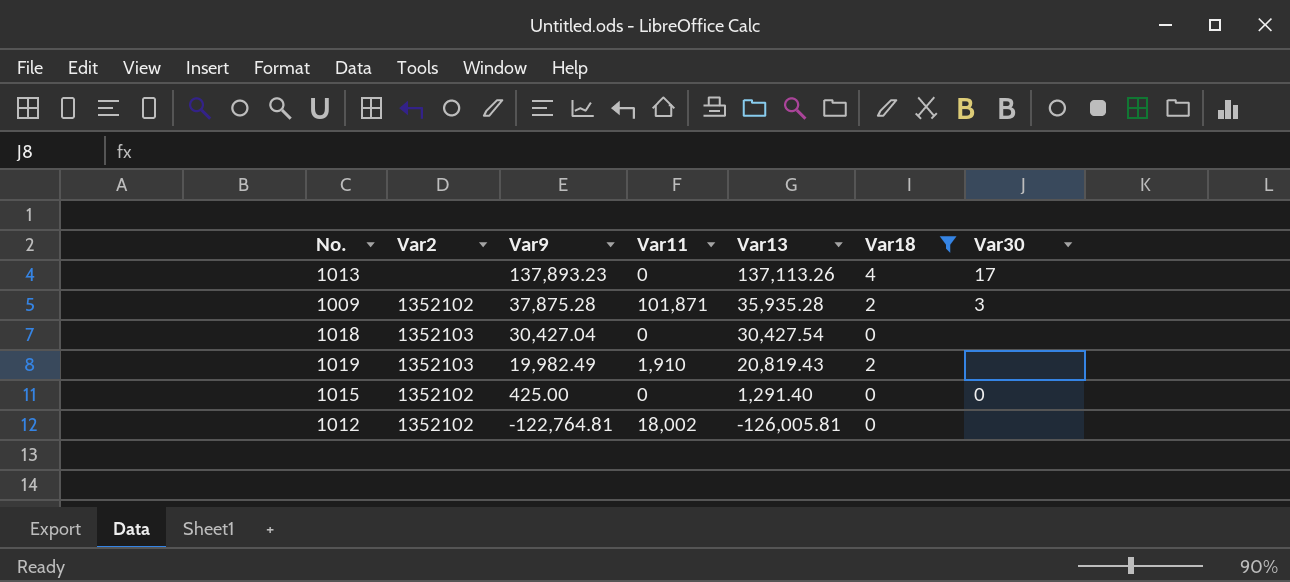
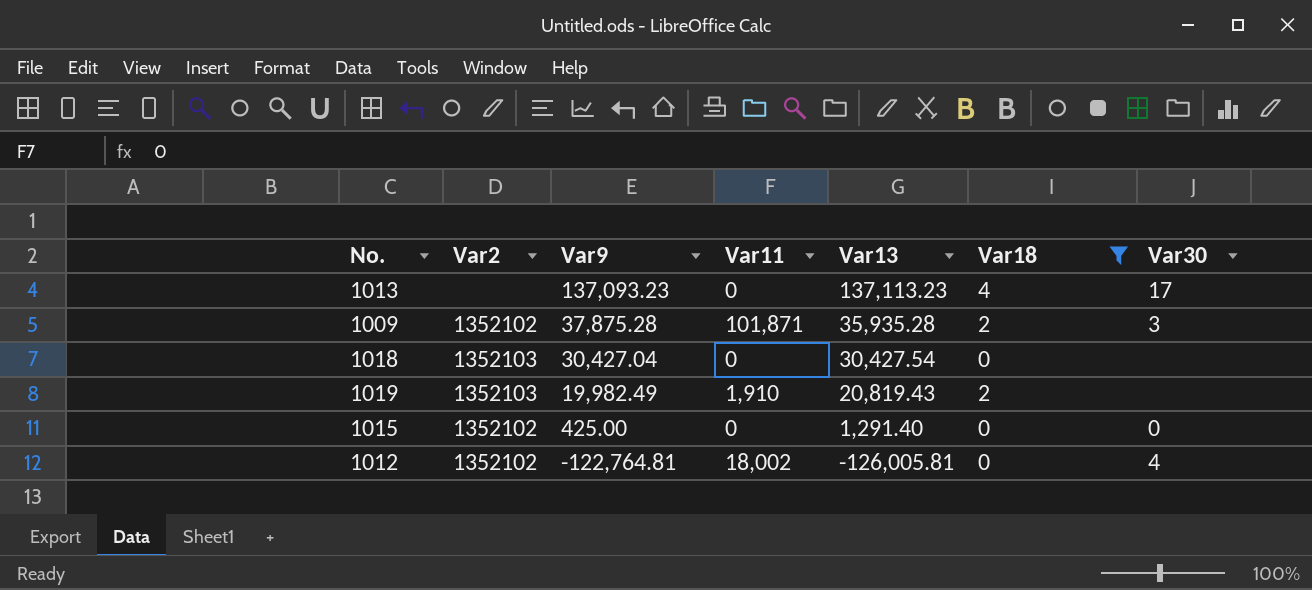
1013 | Var9: 137,893.23 -> 137,093.23
1013 | Var13: 137,113.26 -> 137,113.23
1012 | Var30: none -> 4

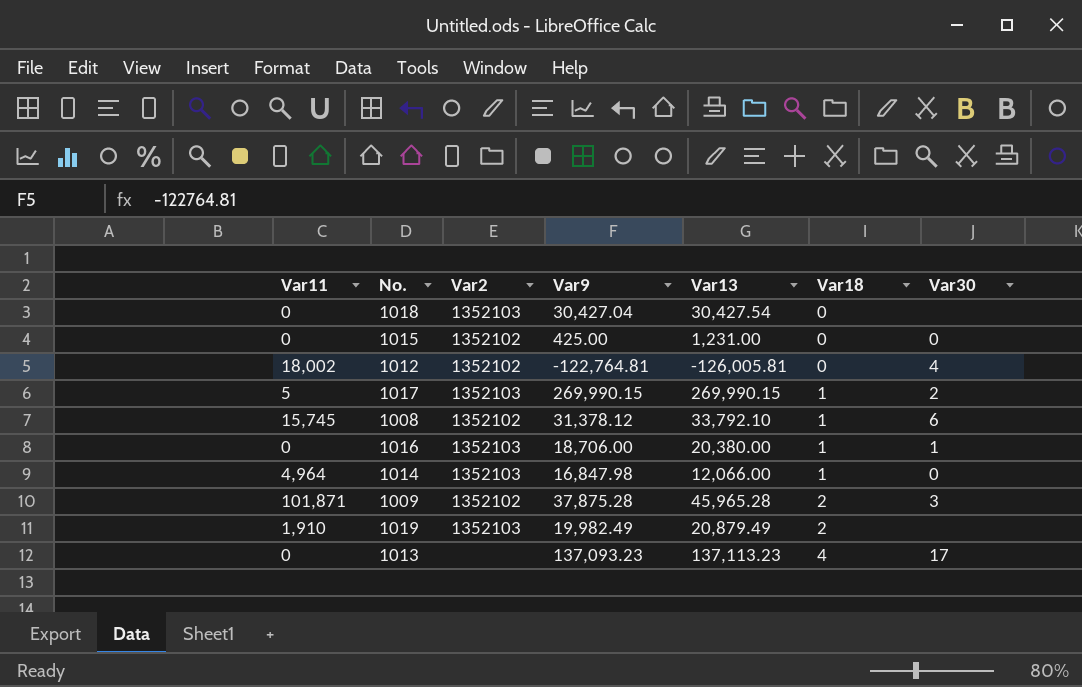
filter: Var18 != 1 -> none
row order: Var9 descending -> Var18 ascending
column Var11 | position: 4 -> 1
1015 | Var13: 1,291.40 -> 1,231.00
1009 | Var13: 35,935.28 -> 45,965.28
1019 | Var13: 20,819.43 -> 20,879.49

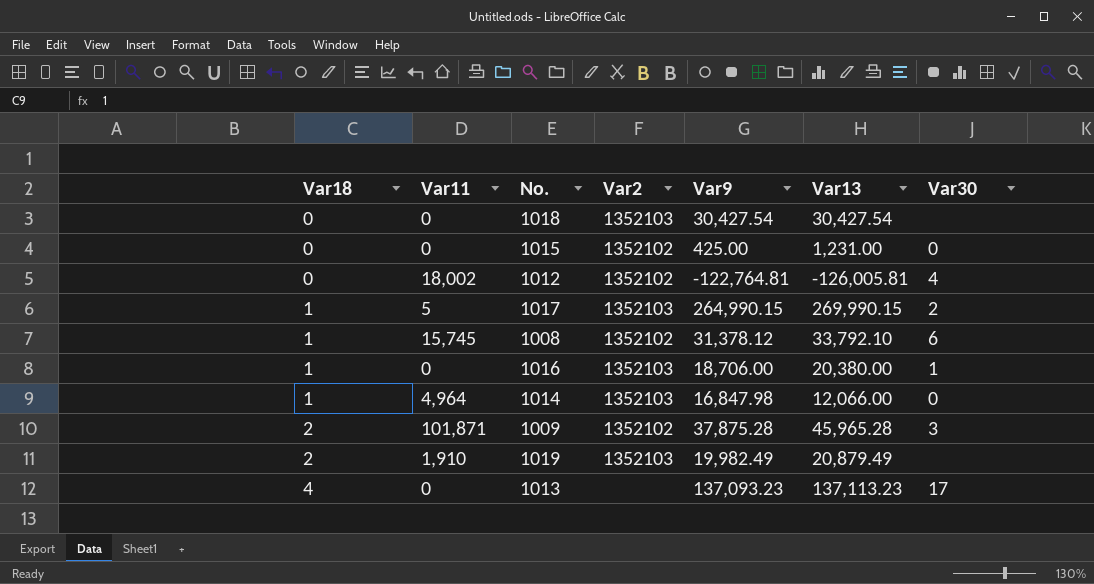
column Var18 | position: 6 -> 1
1018 | Var9: 30,427.04 -> 30,427.54
1017 | Var9: 269,990.15 -> 264,990.15

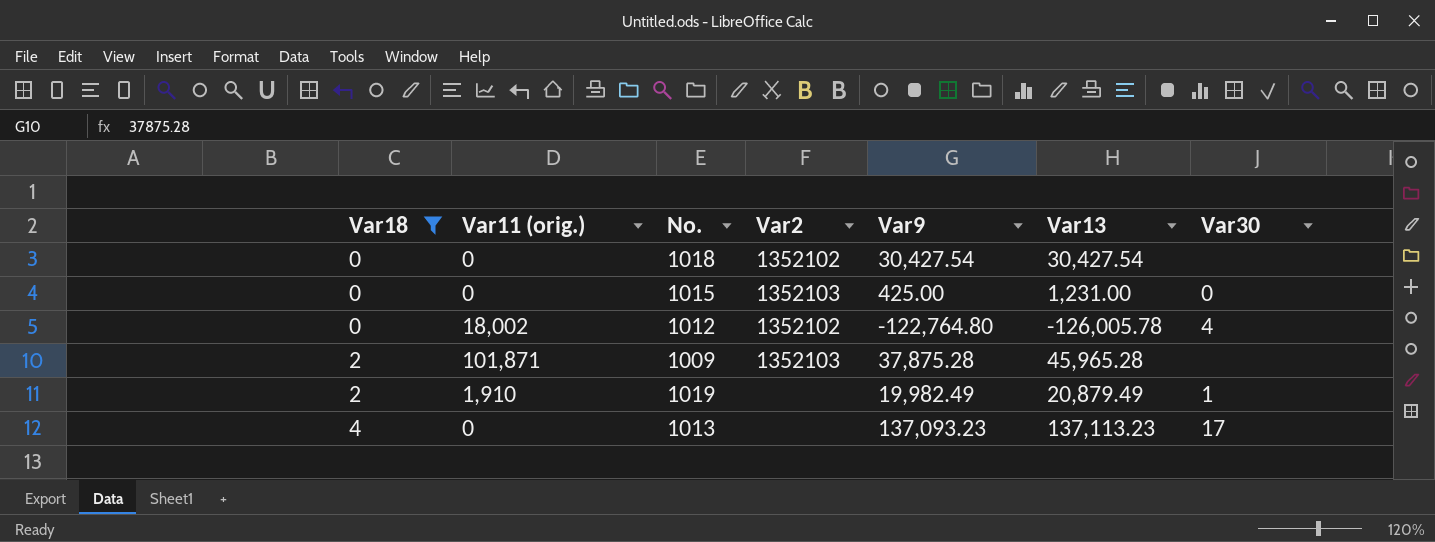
filter: none -> Var18 != 1
column name: Var11 -> Var11 (orig.)
1018 | Var2: 1352103 -> 1352102
1015 | Var2: 1352102 -> 1352103
1012 | Var9: -122,764.81 -> -122,764.80
1012 | Var13: -126,005.81 -> -126,005.78
1009 | Var2: 1352102 -> 1352103
1009 | Var30: 3 -> none
1019 | Var2: 1352103 -> none
1019 | Var30: none -> 1

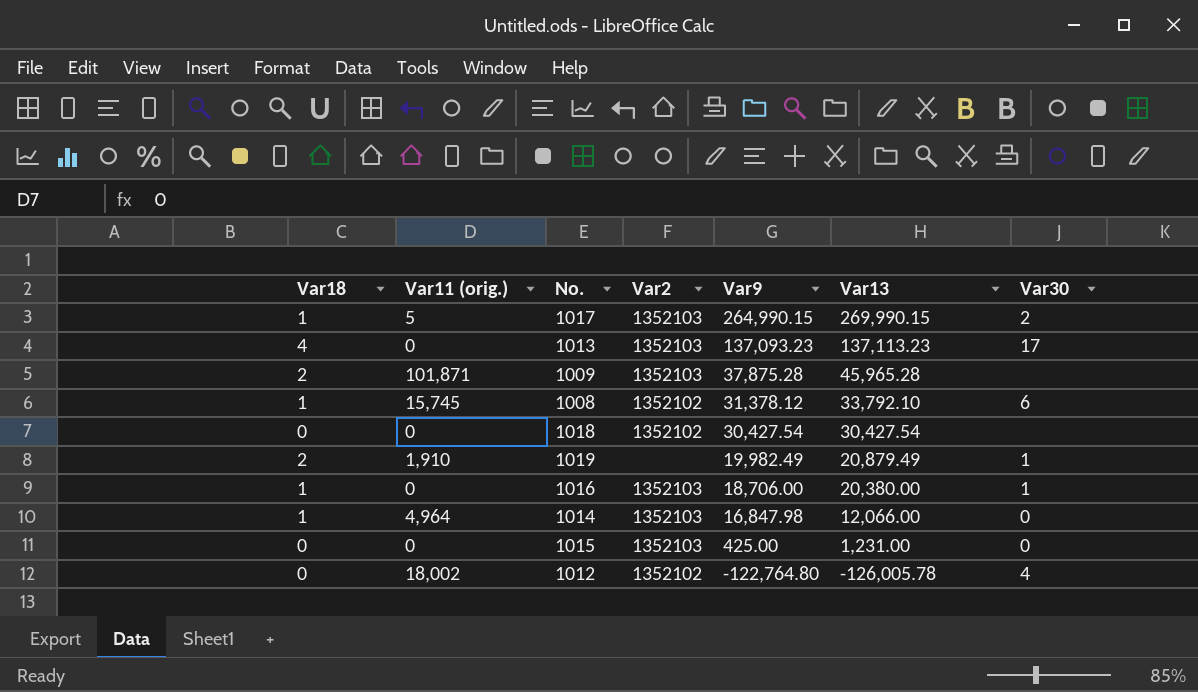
filter: Var18 != 1 -> none
row order: Var18 ascending -> Var9 descending
1013 | Var2: none -> 1352103

